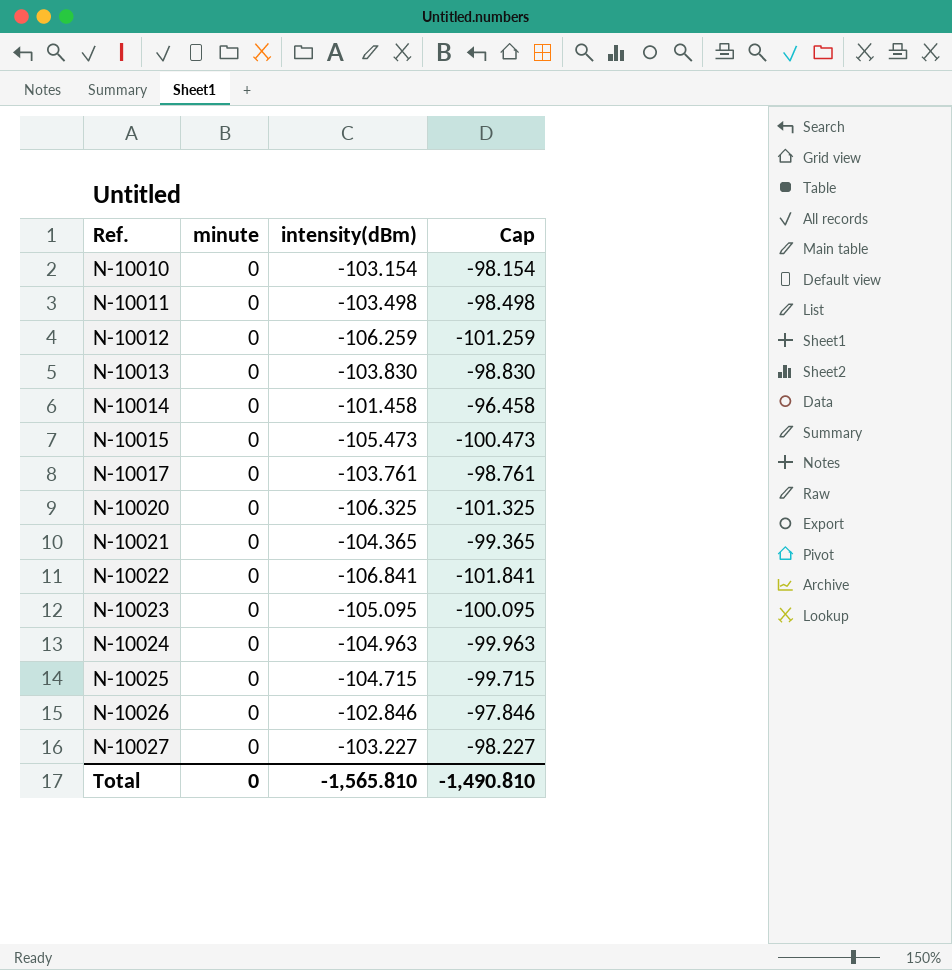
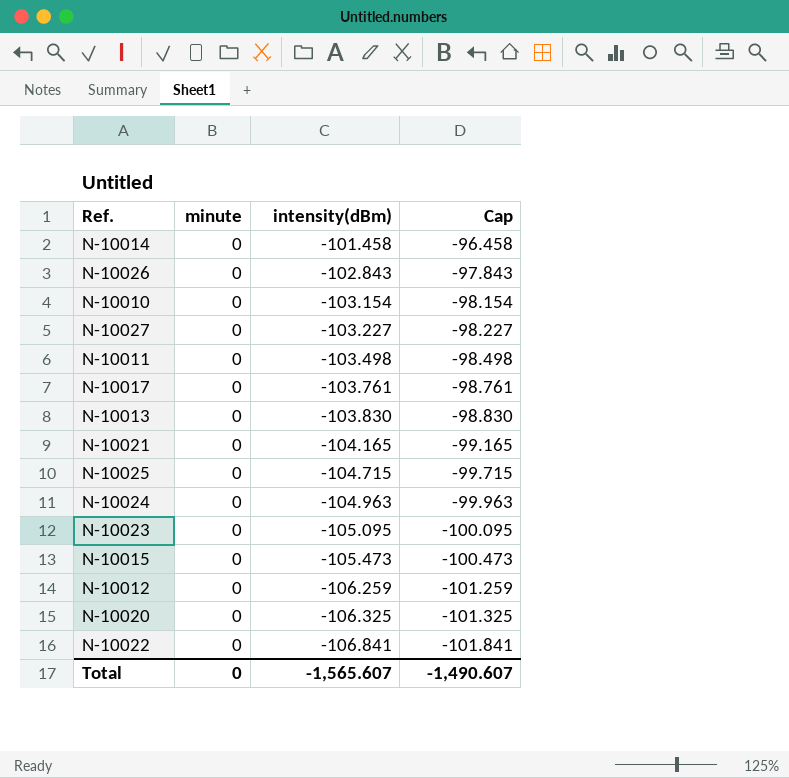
row order: Ref. ascending -> intensity(dBm) descending
N-10026 | intensity(dBm): -102.846 -> -102.843
N-10026 | Cap: -97.846 -> -97.843
N-10021 | intensity(dBm): -104.365 -> -104.165
N-10021 | Cap: -99.365 -> -99.165
Total | intensity(dBm): -1,565.810 -> -1,565.607
Total | Cap: -1,490.810 -> -1,490.607

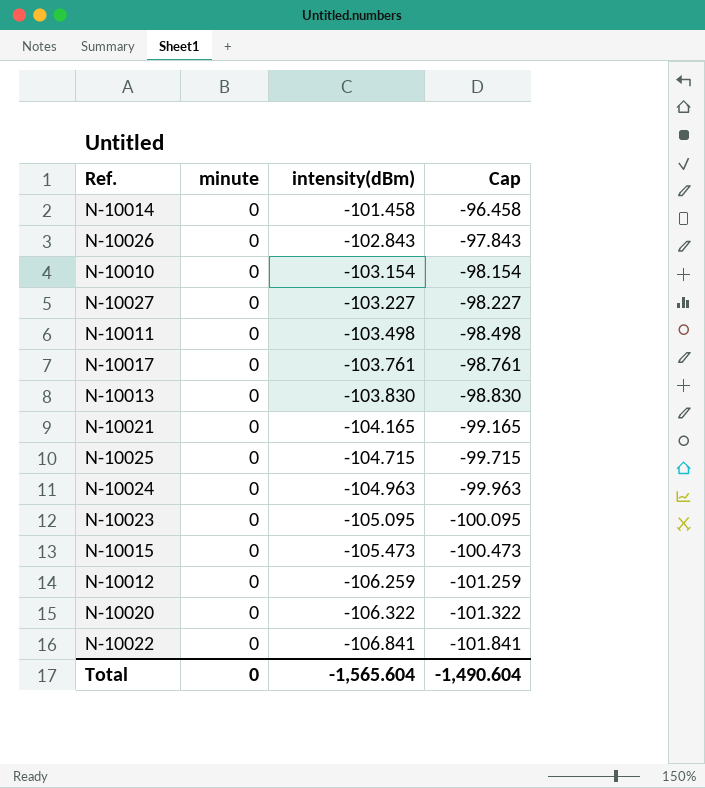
N-10020 | intensity(dBm): -106.325 -> -106.322
N-10020 | Cap: -101.325 -> -101.322
Total | intensity(dBm): -1,565.607 -> -1,565.604
Total | Cap: -1,490.607 -> -1,490.604

